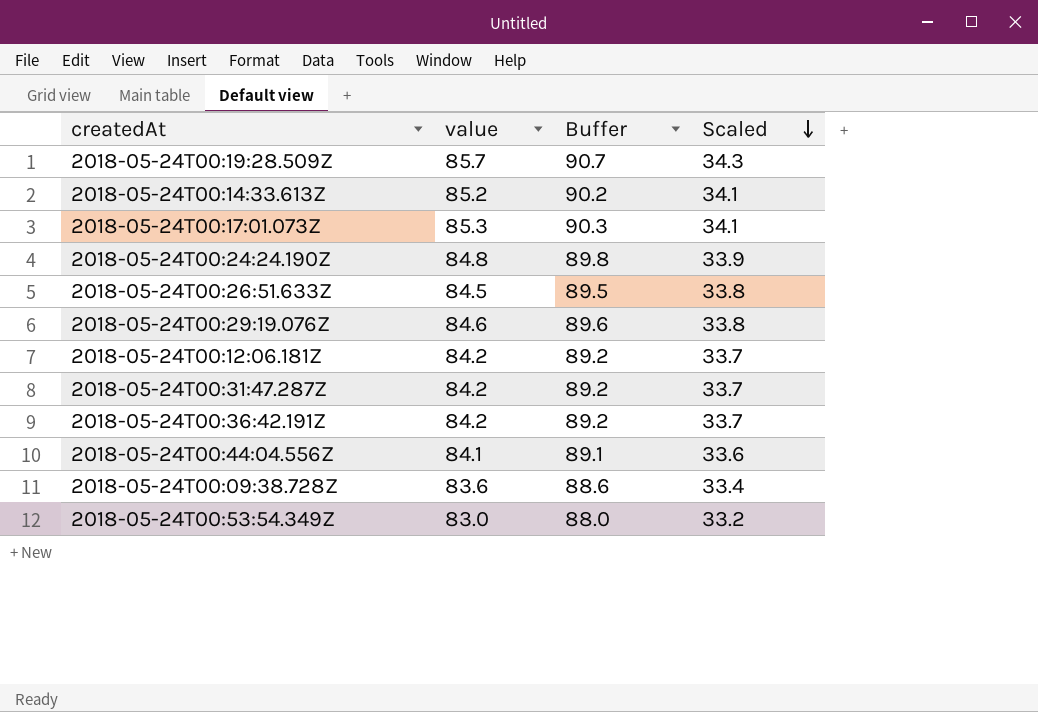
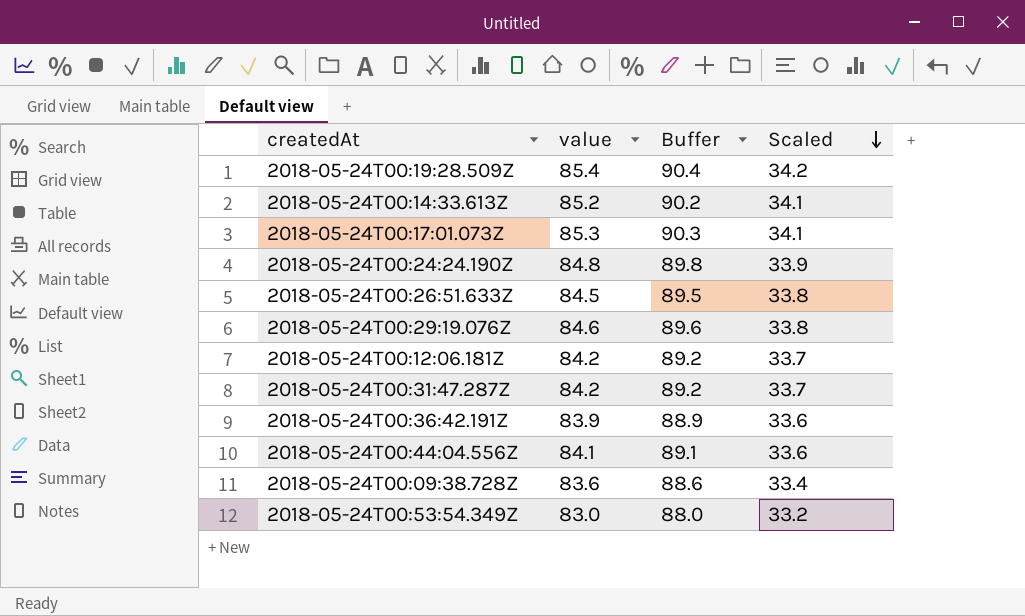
2018-05-24T00:19:28.509Z | value: 85.7 -> 85.4
2018-05-24T00:19:28.509Z | Buffer: 90.7 -> 90.4
2018-05-24T00:19:28.509Z | Scaled: 34.3 -> 34.2
2018-05-24T00:36:42.191Z | value: 84.2 -> 83.9
2018-05-24T00:36:42.191Z | Buffer: 89.2 -> 88.9
2018-05-24T00:36:42.191Z | Scaled: 33.7 -> 33.6

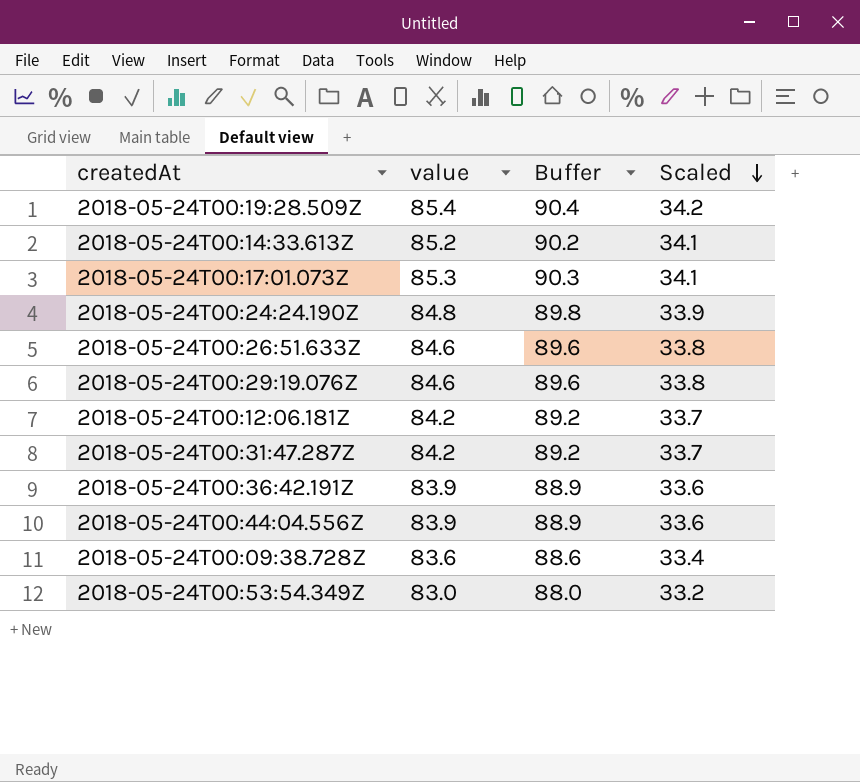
2018-05-24T00:26:51.633Z | value: 84.5 -> 84.6
2018-05-24T00:26:51.633Z | Buffer: 89.5 -> 89.6
2018-05-24T00:44:04.556Z | value: 84.1 -> 83.9
2018-05-24T00:44:04.556Z | Buffer: 89.1 -> 88.9

